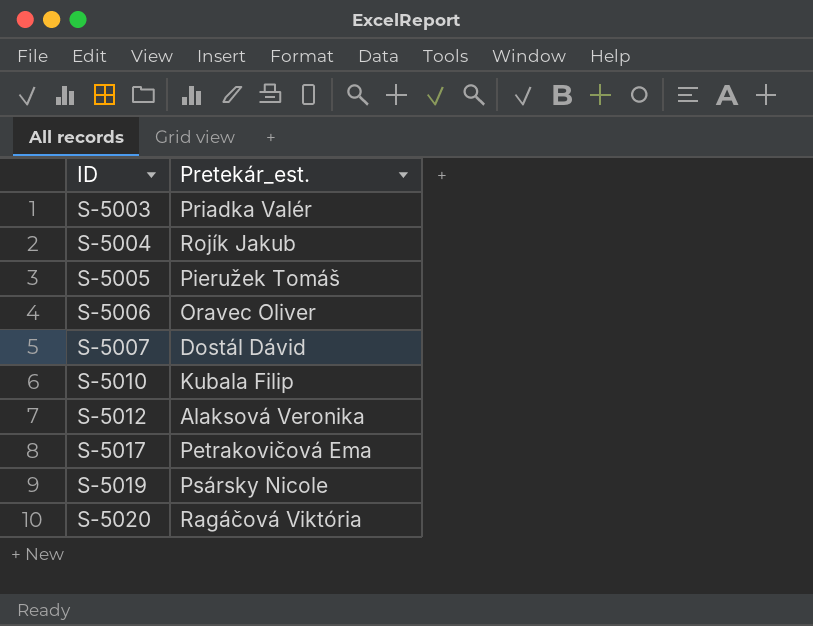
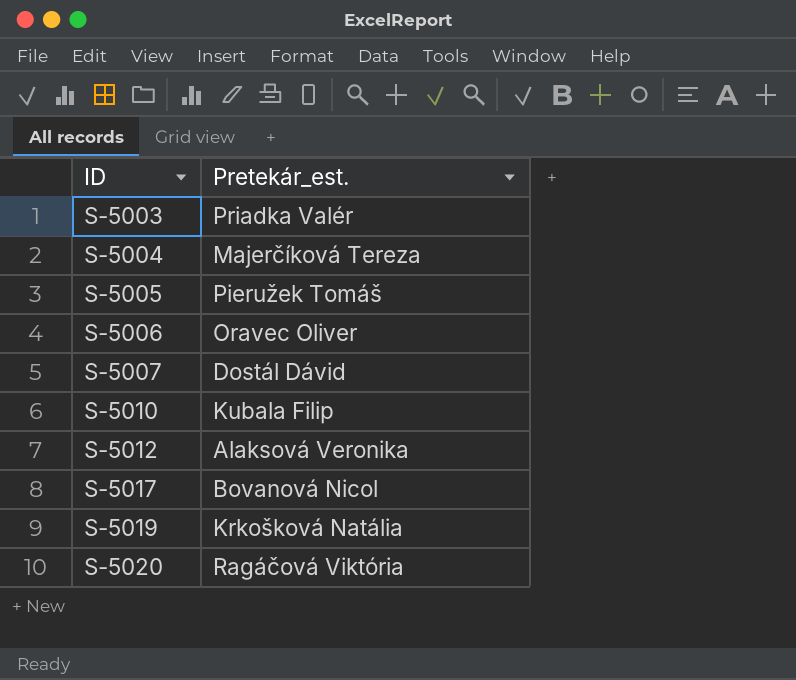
S-5004 | Pretekár_est.: Rojík Jakub -> Majerčíková Tereza
S-5017 | Pretekár_est.: Petrakovičová Ema -> Bovanová Nicol
S-5019 | Pretekár_est.: Psársky Nicole -> Krkošková Natália

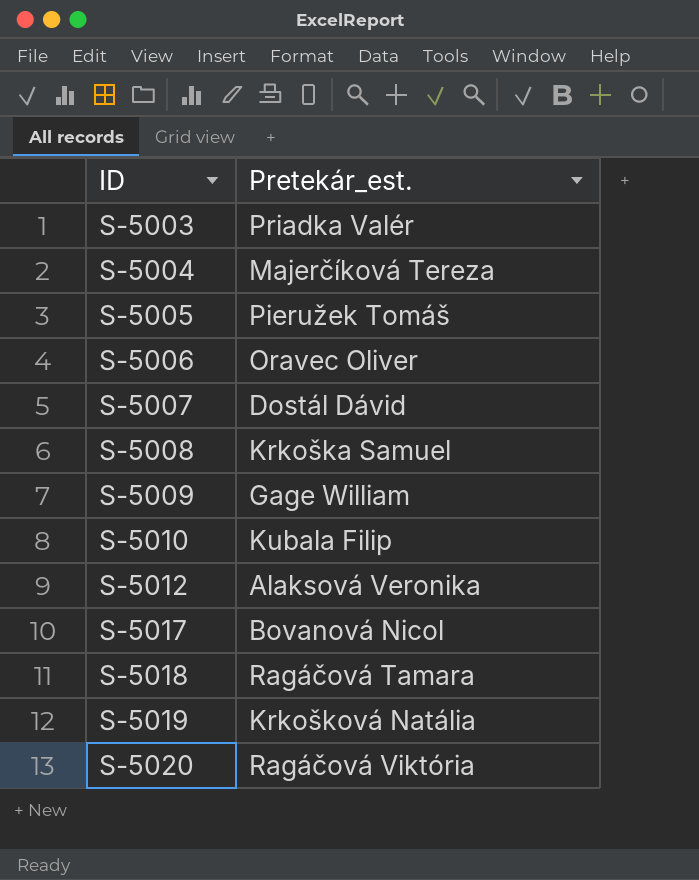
row S-5008: none -> Krkoška Samuel
row S-5009: none -> Gage William
row S-5018: none -> Ragáčová Tamara

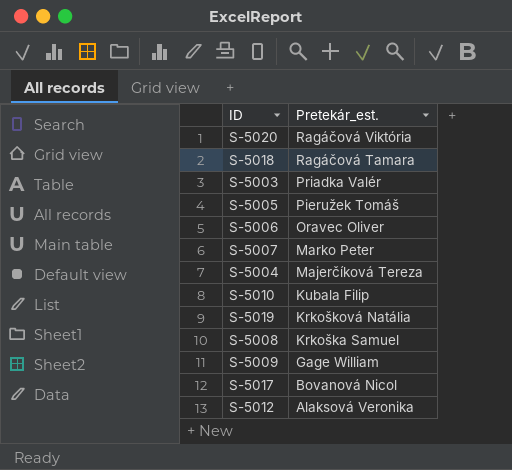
row order: ID ascending -> Pretekár_est. descending
S-5007 | Pretekár_est.: Dostál Dávid -> Marko Peter

